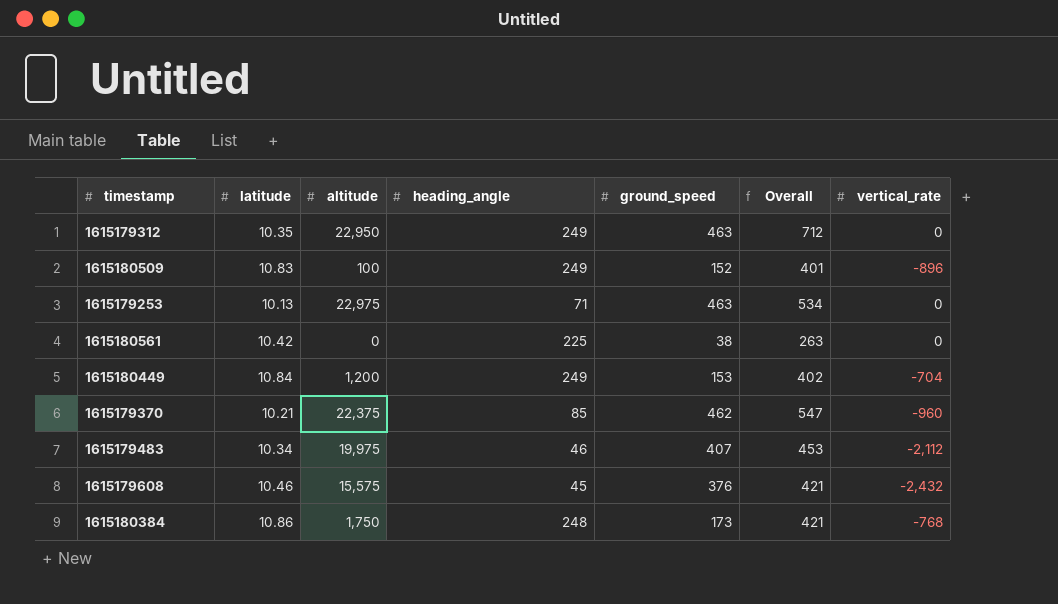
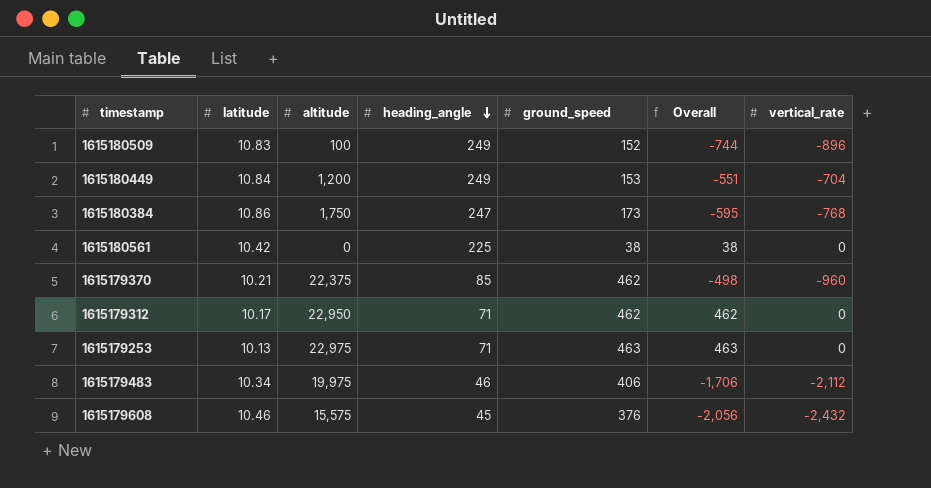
row order: none -> heading_angle descending
column Overall | formula: [heading_angle] + [ground_speed] -> [ground_speed] + [vertical_rate]
1615180384 | heading_angle: 248 -> 247
1615179312 | latitude: 10.35 -> 10.17
1615179312 | heading_angle: 249 -> 71
1615179312 | ground_speed: 463 -> 462
1615179483 | ground_speed: 407 -> 406

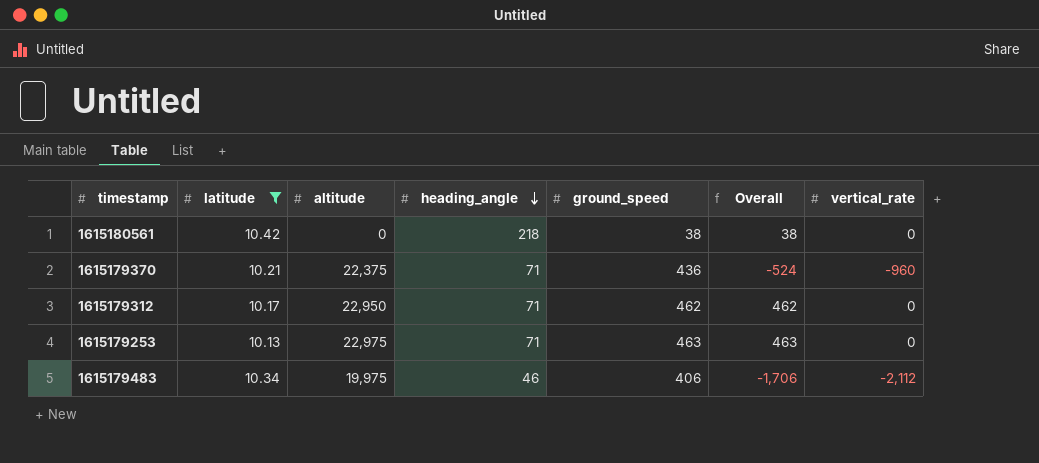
filter: none -> latitude <= 10.42
1615180561 | heading_angle: 225 -> 218
1615179370 | heading_angle: 85 -> 71
1615179370 | ground_speed: 462 -> 436
1615179370 | Overall: -498 -> -524

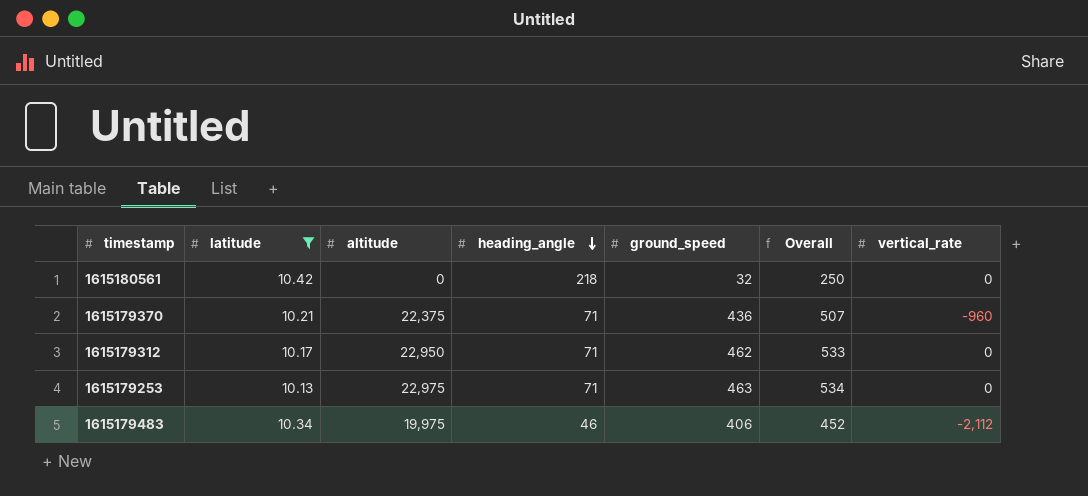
column Overall | formula: [ground_speed] + [vertical_rate] -> [heading_angle] + [ground_speed]
1615180561 | ground_speed: 38 -> 32

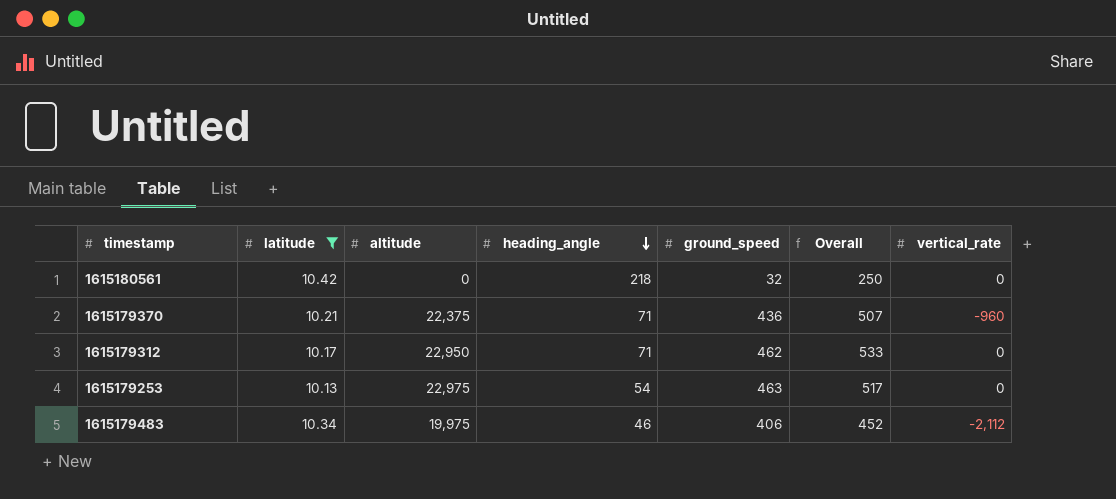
1615179253 | heading_angle: 71 -> 54
1615179253 | Overall: 534 -> 517

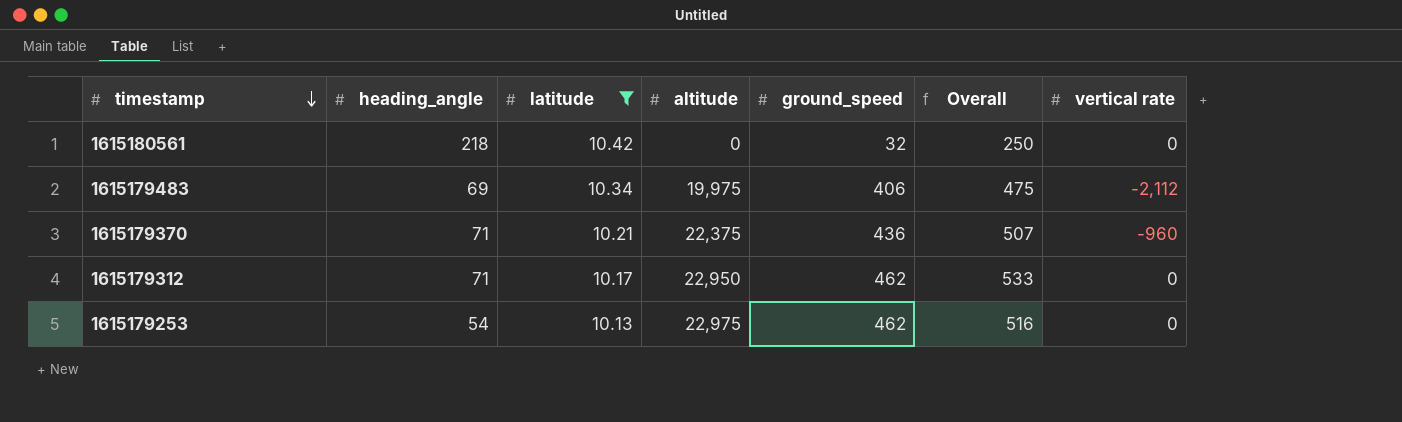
row order: heading_angle descending -> timestamp descending
column heading_angle | position: 4 -> 2
column name: vertical_rate -> vertical rate
1615179483 | heading_angle: 46 -> 69
1615179483 | Overall: 452 -> 475
1615179253 | ground_speed: 463 -> 462
1615179253 | Overall: 517 -> 516

